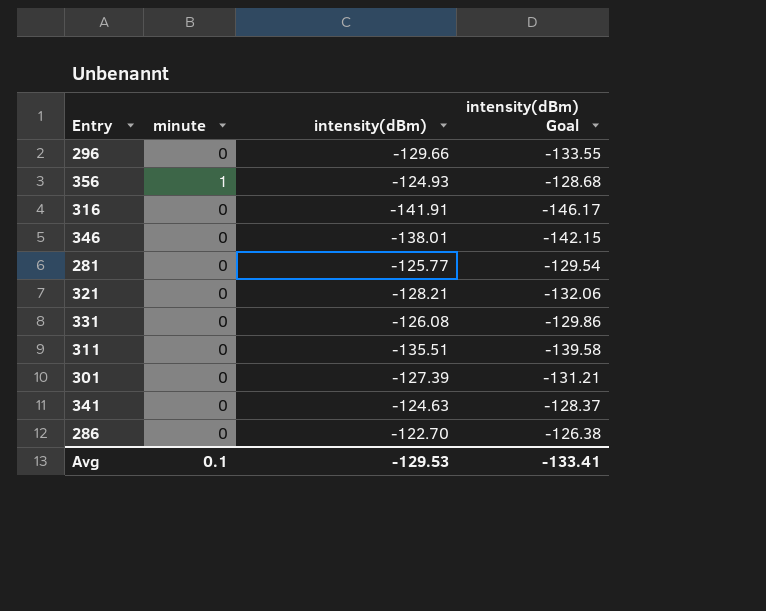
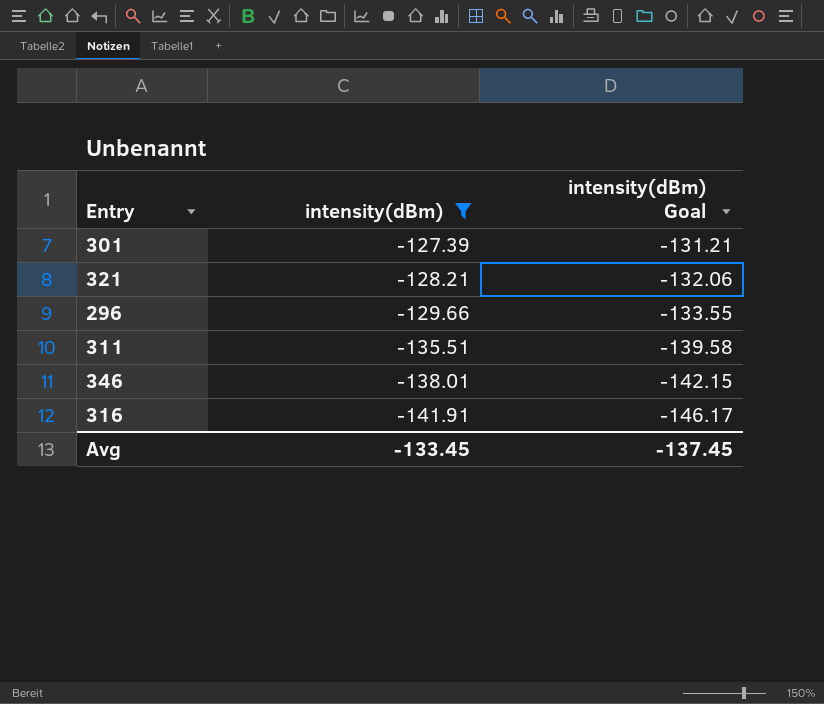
filter: none -> intensity(dBm) <= -127.39
row order: none -> intensity(dBm) descending
column minute | position: 2 -> none
Avg | intensity(dBm): -129.53 -> -133.45
Avg | intensity(dBm) Goal: -133.41 -> -137.45

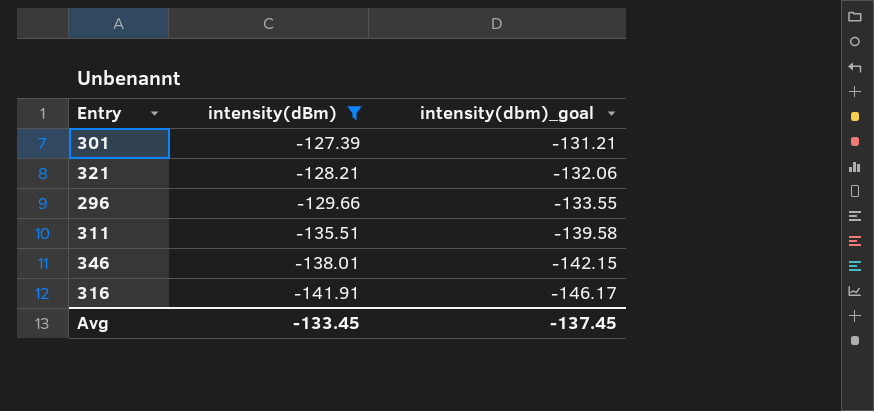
column name: intensity(dBm) Goal -> intensity(dbm)_goal

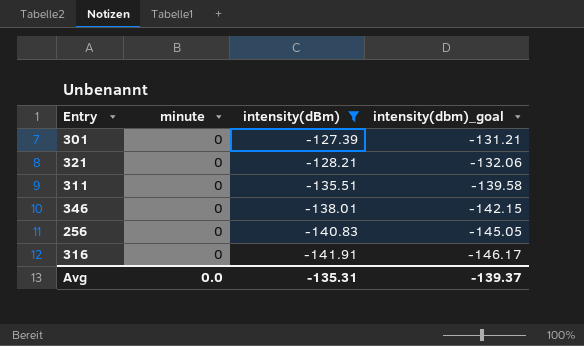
column minute | position: none -> 2
row 296: -129.66 | -133.55 -> none
row 256: none -> 0 | -140.83 | -145.05
Avg | intensity(dBm): -133.45 -> -135.31
Avg | intensity(dbm)_goal: -137.45 -> -139.37

